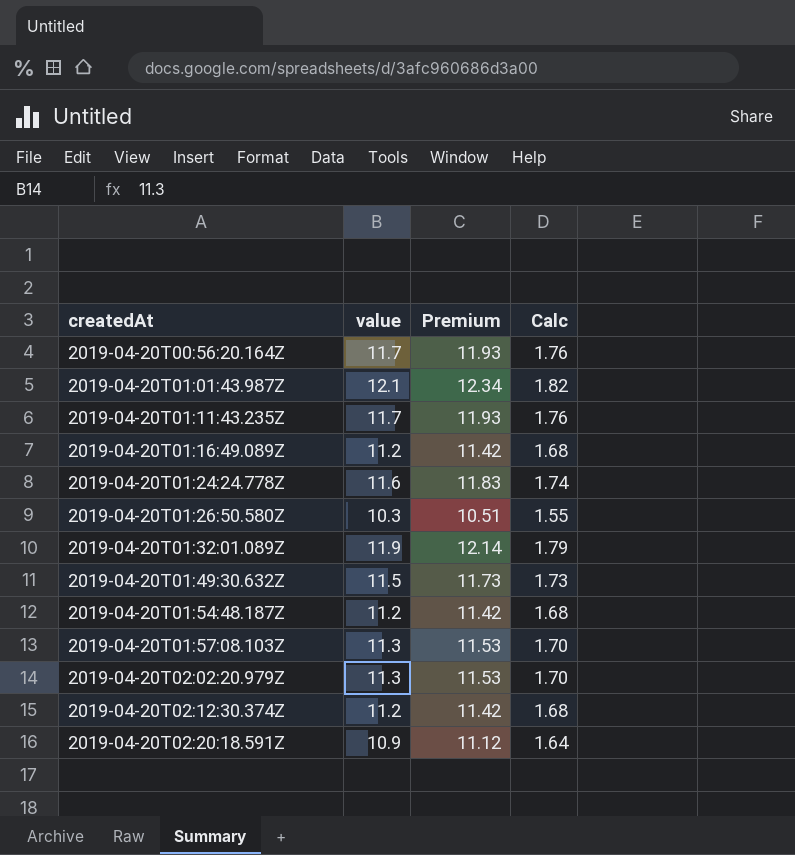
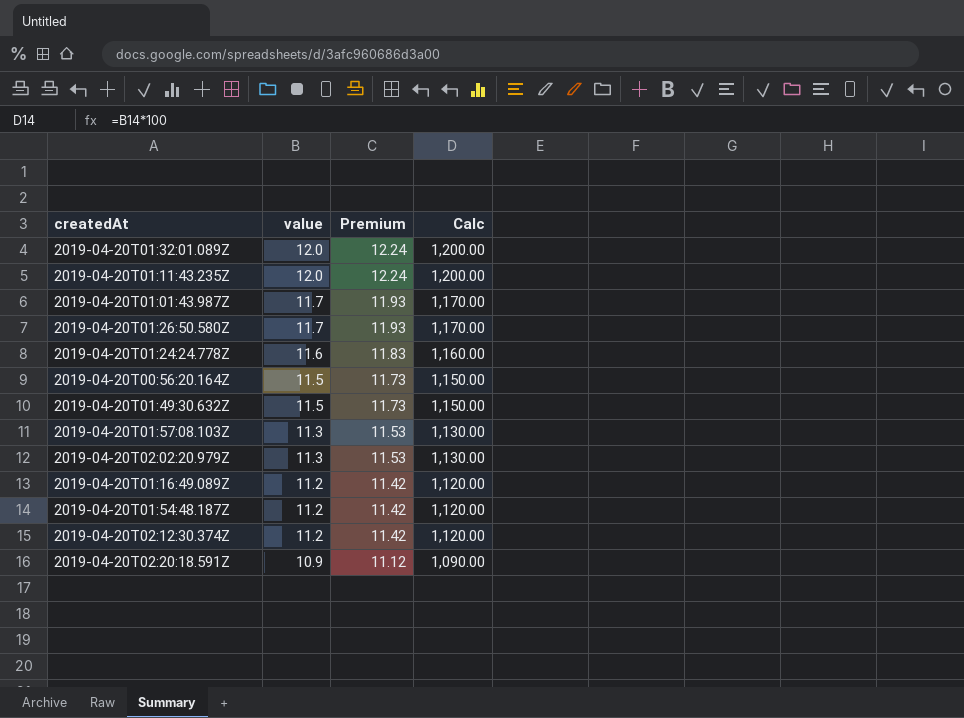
row order: createdAt ascending -> value descending
column Calc | formula: [value] * 0.15 -> [value] * 100
2019-04-20T01:32:01.089Z | value: 11.9 -> 12.0
2019-04-20T01:32:01.089Z | Premium: 12.14 -> 12.24
2019-04-20T01:11:43.235Z | value: 11.7 -> 12.0
2019-04-20T01:11:43.235Z | Premium: 11.93 -> 12.24
2019-04-20T01:01:43.987Z | value: 12.1 -> 11.7
2019-04-20T01:01:43.987Z | Premium: 12.34 -> 11.93
2019-04-20T01:26:50.580Z | value: 10.3 -> 11.7
2019-04-20T01:26:50.580Z | Premium: 10.51 -> 11.93
2019-04-20T00:56:20.164Z | value: 11.7 -> 11.5
2019-04-20T00:56:20.164Z | Premium: 11.93 -> 11.73

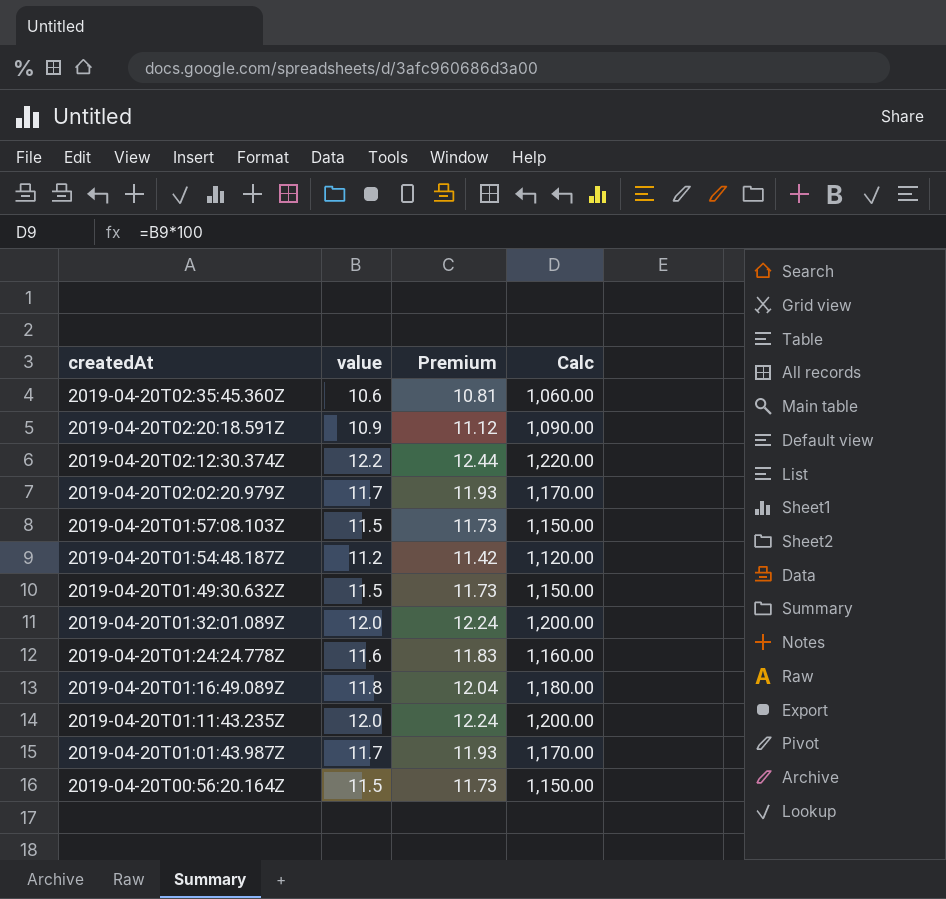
row order: value descending -> createdAt descending
row 2019-04-20T01:26:50.580Z: 11.7 | 11.93 | 1,170.00 -> none
row 2019-04-20T02:35:45.360Z: none -> 10.6 | 10.81 | 1,060.00
2019-04-20T02:12:30.374Z | value: 11.2 -> 12.2
2019-04-20T02:12:30.374Z | Premium: 11.42 -> 12.44
2019-04-20T02:12:30.374Z | Calc: 1,120.00 -> 1,220.00
2019-04-20T02:02:20.979Z | value: 11.3 -> 11.7
2019-04-20T02:02:20.979Z | Premium: 11.53 -> 11.93
2019-04-20T02:02:20.979Z | Calc: 1,130.00 -> 1,170.00
2019-04-20T01:57:08.103Z | value: 11.3 -> 11.5
2019-04-20T01:57:08.103Z | Premium: 11.53 -> 11.73
2019-04-20T01:57:08.103Z | Calc: 1,130.00 -> 1,150.00
2019-04-20T01:16:49.089Z | value: 11.2 -> 11.8
2019-04-20T01:16:49.089Z | Premium: 11.42 -> 12.04
2019-04-20T01:16:49.089Z | Calc: 1,120.00 -> 1,180.00

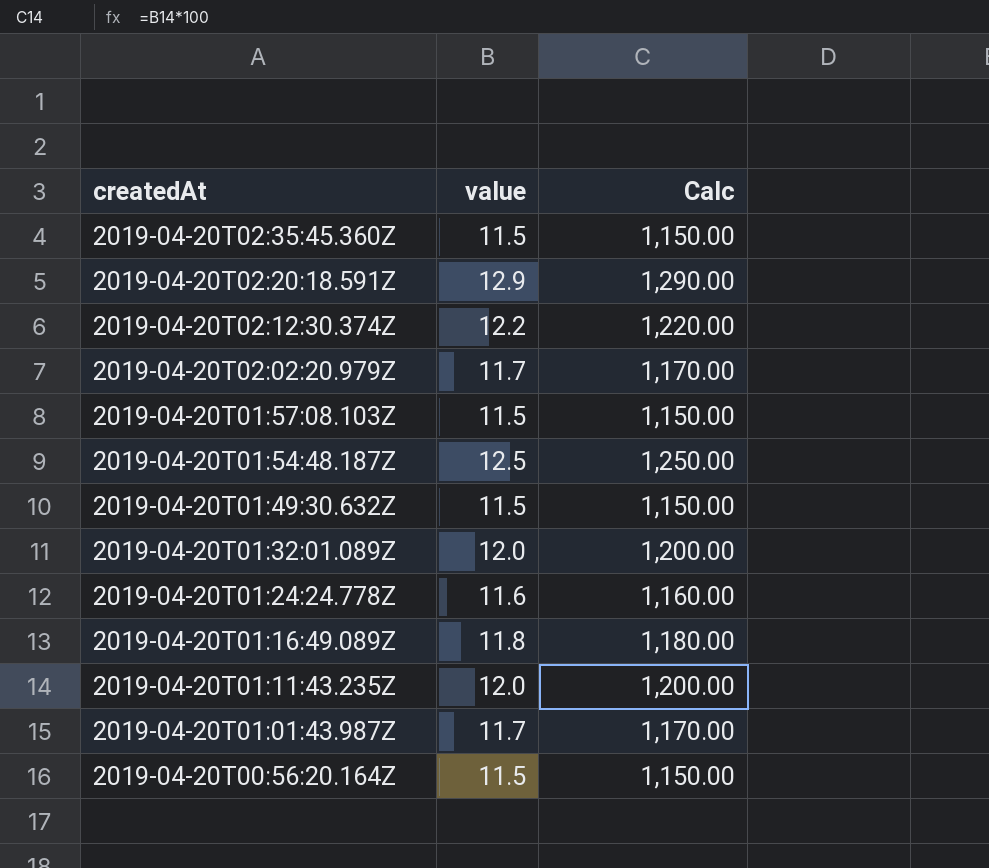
column Premium | formula: [value] * 1.02 -> none
2019-04-20T02:35:45.360Z | value: 10.6 -> 11.5
2019-04-20T02:35:45.360Z | Calc: 1,060.00 -> 1,150.00
2019-04-20T02:20:18.591Z | value: 10.9 -> 12.9
2019-04-20T02:20:18.591Z | Calc: 1,090.00 -> 1,290.00
2019-04-20T01:54:48.187Z | value: 11.2 -> 12.5
2019-04-20T01:54:48.187Z | Calc: 1,120.00 -> 1,250.00

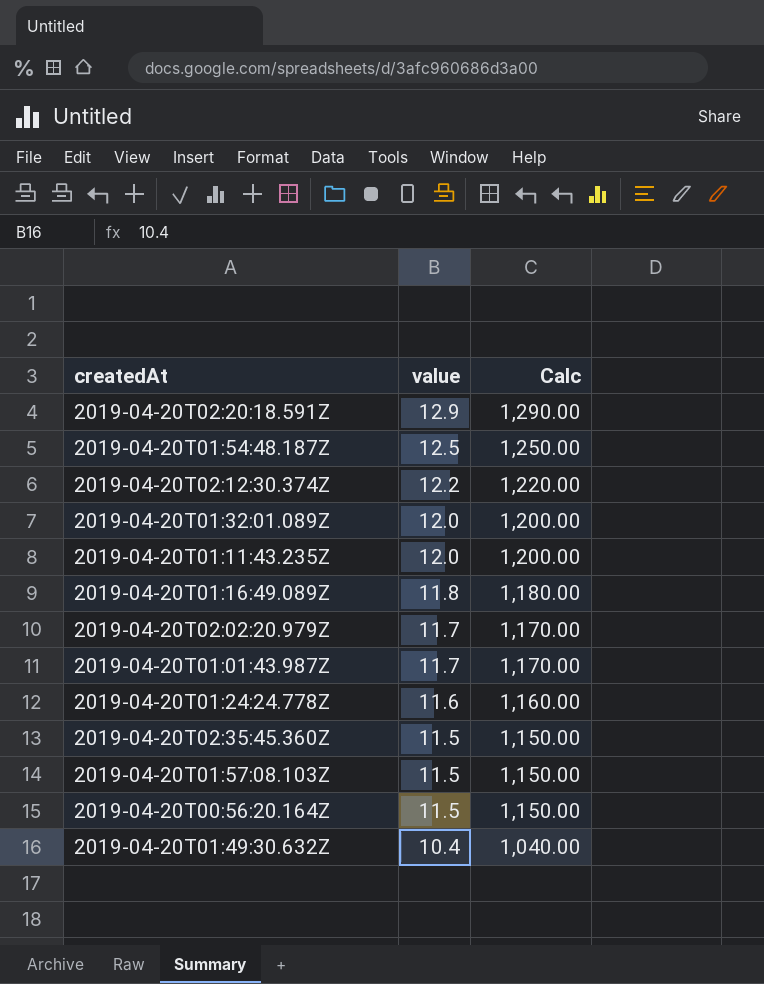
row order: createdAt descending -> value descending
2019-04-20T01:49:30.632Z | value: 11.5 -> 10.4
2019-04-20T01:49:30.632Z | Calc: 1,150.00 -> 1,040.00

